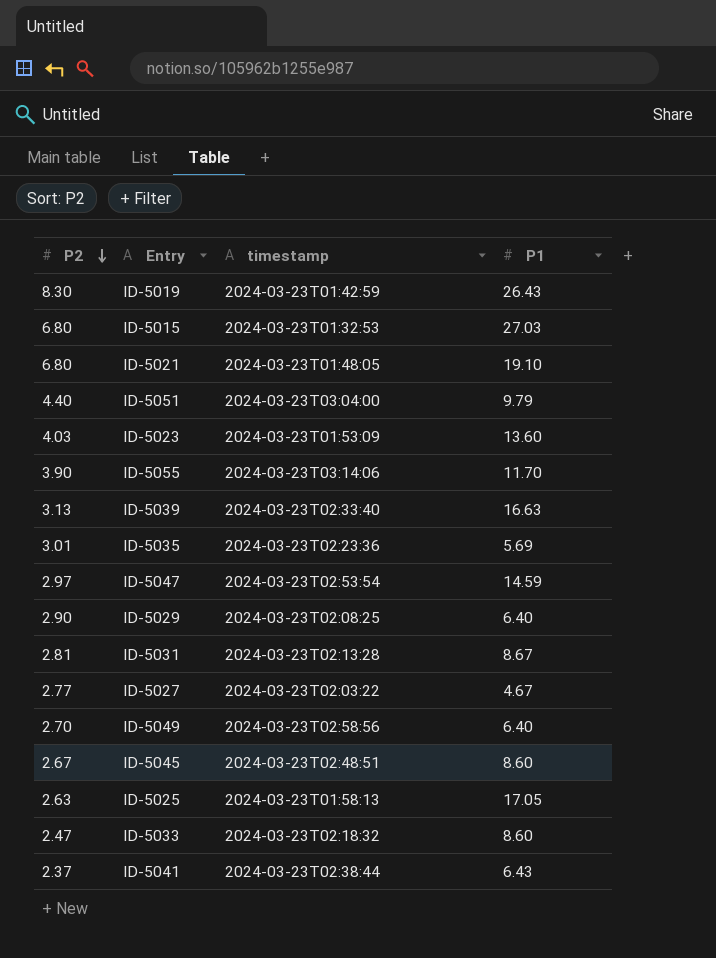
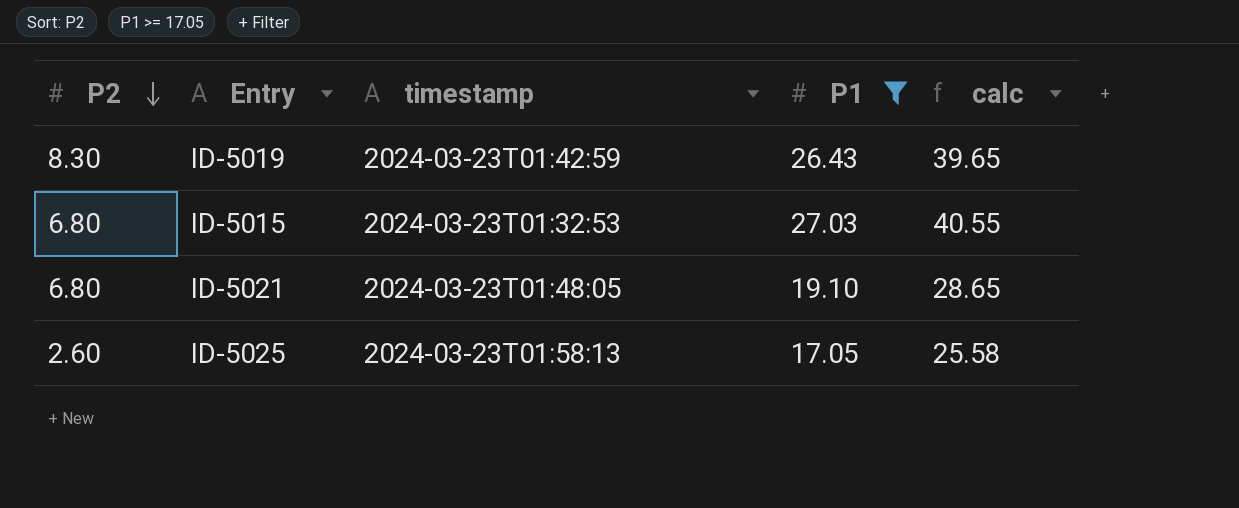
filter: none -> P1 >= 17.05
column calc | formula: none -> [P1] * 1.5
ID-5025 | P2: 2.63 -> 2.60

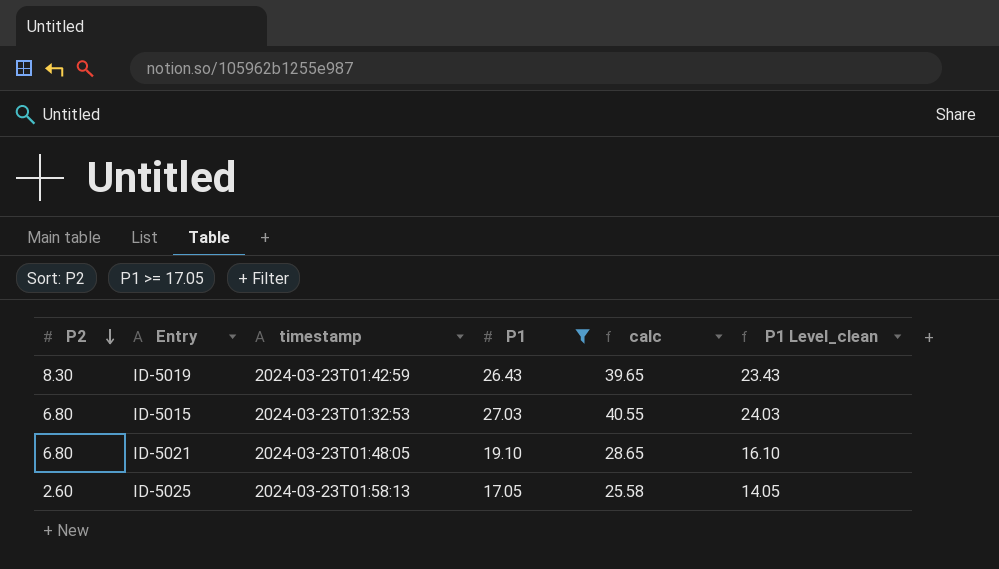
column P1 Level_clean | formula: none -> [P1] - 3

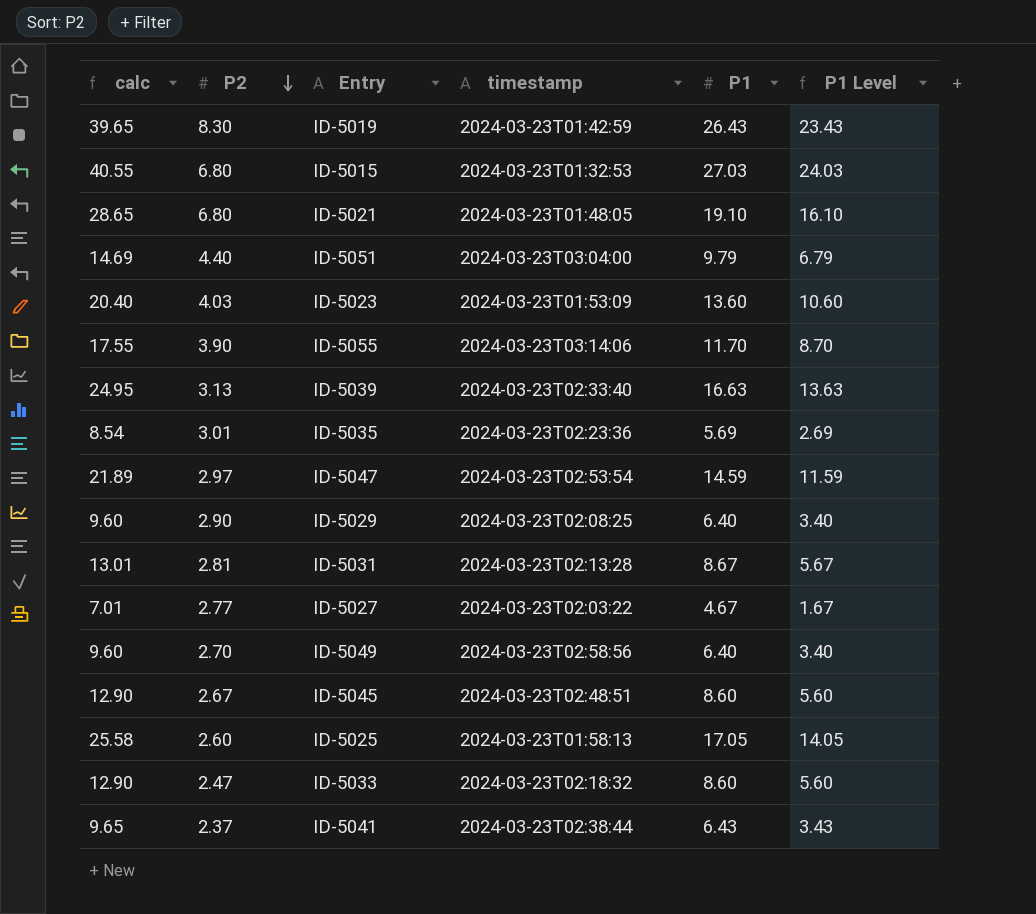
filter: P1 >= 17.05 -> none
column calc | position: 5 -> 1
column name: P1 Level_clean -> P1 Level

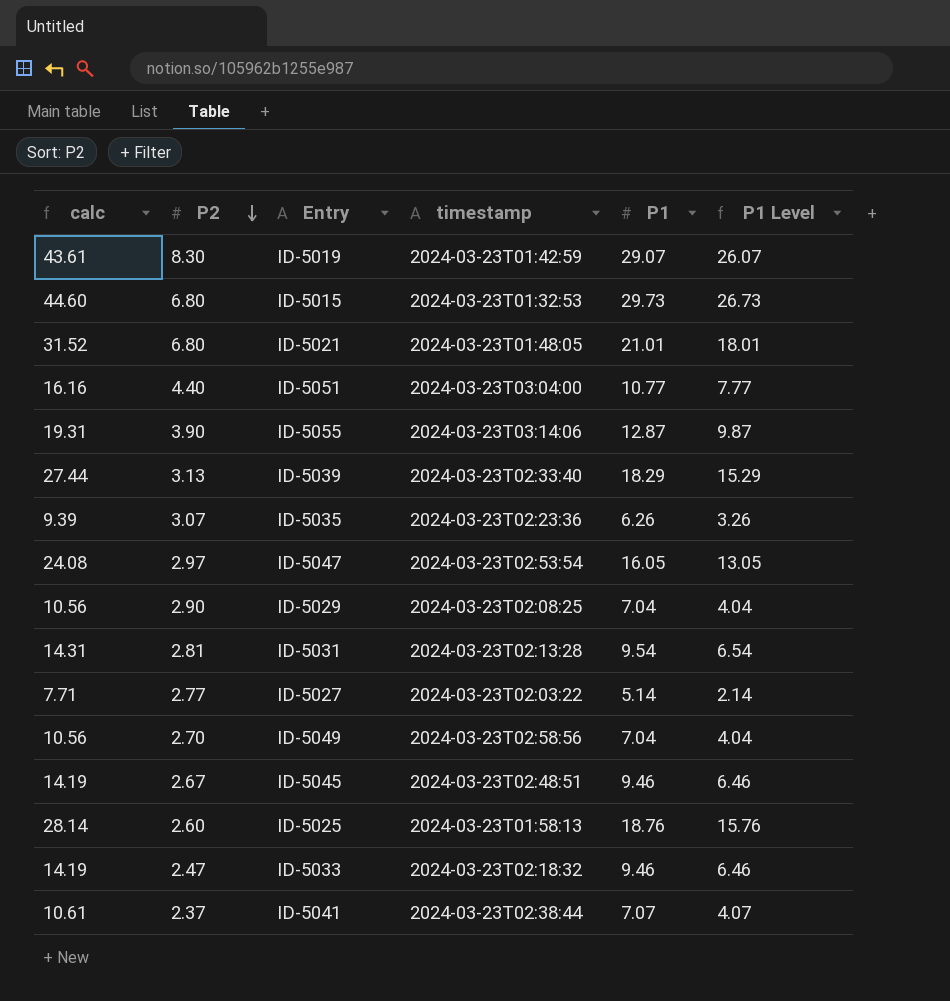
row ID-5023: 20.40 | 4.03 | 2024-03-23T01:53:09 | 13.60 | 10.60 -> none
ID-5019 | calc: 39.65 -> 43.61
ID-5019 | P1: 26.43 -> 29.07
ID-5019 | P1 Level: 23.43 -> 26.07
ID-5015 | calc: 40.55 -> 44.60
ID-5015 | P1: 27.03 -> 29.73
ID-5015 | P1 Level: 24.03 -> 26.73
ID-5021 | calc: 28.65 -> 31.52
ID-5021 | P1: 19.10 -> 21.01
ID-5021 | P1 Level: 16.10 -> 18.01
ID-5051 | calc: 14.69 -> 16.16
ID-5051 | P1: 9.79 -> 10.77
ID-5051 | P1 Level: 6.79 -> 7.77
ID-5055 | calc: 17.55 -> 19.31
ID-5055 | P1: 11.70 -> 12.87
ID-5055 | P1 Level: 8.70 -> 9.87
ID-5039 | calc: 24.95 -> 27.44
ID-5039 | P1: 16.63 -> 18.29
ID-5039 | P1 Level: 13.63 -> 15.29
ID-5035 | calc: 8.54 -> 9.39
ID-5035 | P2: 3.01 -> 3.07
ID-5035 | P1: 5.69 -> 6.26
ID-5035 | P1 Level: 2.69 -> 3.26
ID-5047 | calc: 21.89 -> 24.08
ID-5047 | P1: 14.59 -> 16.05
ID-5047 | P1 Level: 11.59 -> 13.05
ID-5029 | calc: 9.60 -> 10.56
ID-5029 | P1: 6.40 -> 7.04
ID-5029 | P1 Level: 3.40 -> 4.04
ID-5031 | calc: 13.01 -> 14.31
ID-5031 | P1: 8.67 -> 9.54
ID-5031 | P1 Level: 5.67 -> 6.54
ID-5027 | calc: 7.01 -> 7.71
ID-5027 | P1: 4.67 -> 5.14
ID-5027 | P1 Level: 1.67 -> 2.14
ID-5049 | calc: 9.60 -> 10.56
ID-5049 | P1: 6.40 -> 7.04
ID-5049 | P1 Level: 3.40 -> 4.04
ID-5045 | calc: 12.90 -> 14.19
ID-5045 | P1: 8.60 -> 9.46
ID-5045 | P1 Level: 5.60 -> 6.46
ID-5025 | calc: 25.58 -> 28.14
ID-5025 | P1: 17.05 -> 18.76
ID-5025 | P1 Level: 14.05 -> 15.76
ID-5033 | calc: 12.90 -> 14.19
ID-5033 | P1: 8.60 -> 9.46
ID-5033 | P1 Level: 5.60 -> 6.46
ID-5041 | calc: 9.65 -> 10.61
ID-5041 | P1: 6.43 -> 7.07
ID-5041 | P1 Level: 3.43 -> 4.07

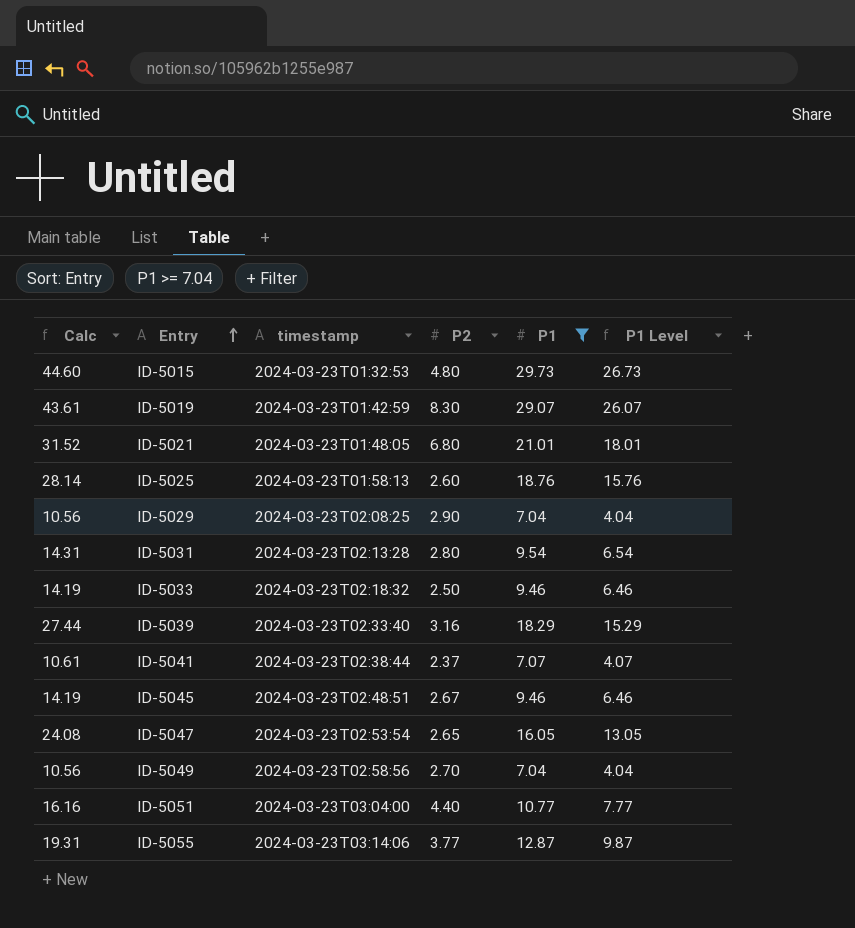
filter: none -> P1 >= 7.04
row order: P2 descending -> Entry ascending
column name: calc -> Calc
column P2 | position: 2 -> 4
ID-5015 | P2: 6.80 -> 4.80
ID-5031 | P2: 2.81 -> 2.80
ID-5033 | P2: 2.47 -> 2.50
ID-5039 | P2: 3.13 -> 3.16
ID-5047 | P2: 2.97 -> 2.65
ID-5055 | P2: 3.90 -> 3.77

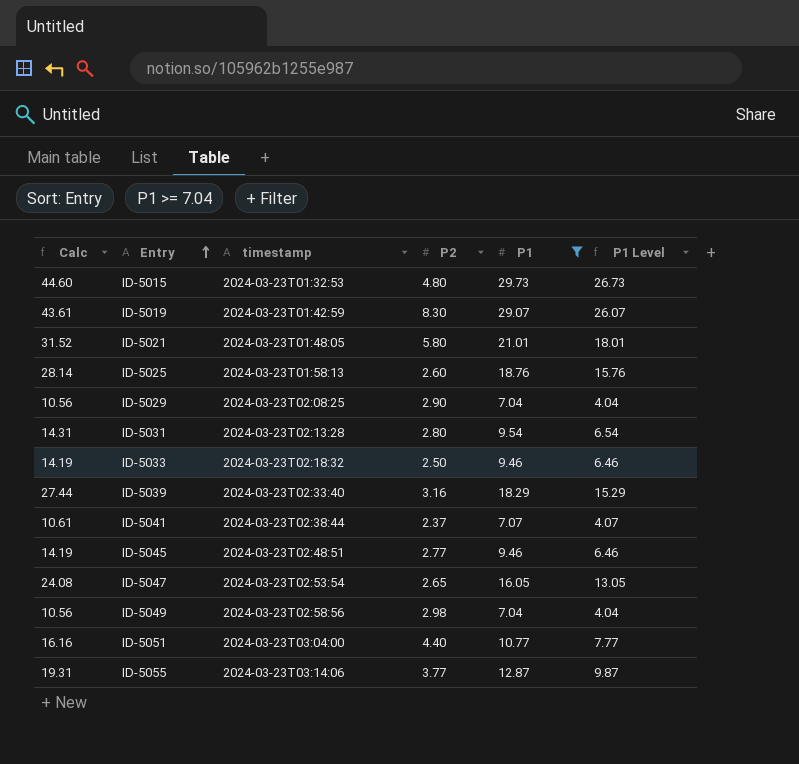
ID-5021 | P2: 6.80 -> 5.80
ID-5045 | P2: 2.67 -> 2.77
ID-5049 | P2: 2.70 -> 2.98

